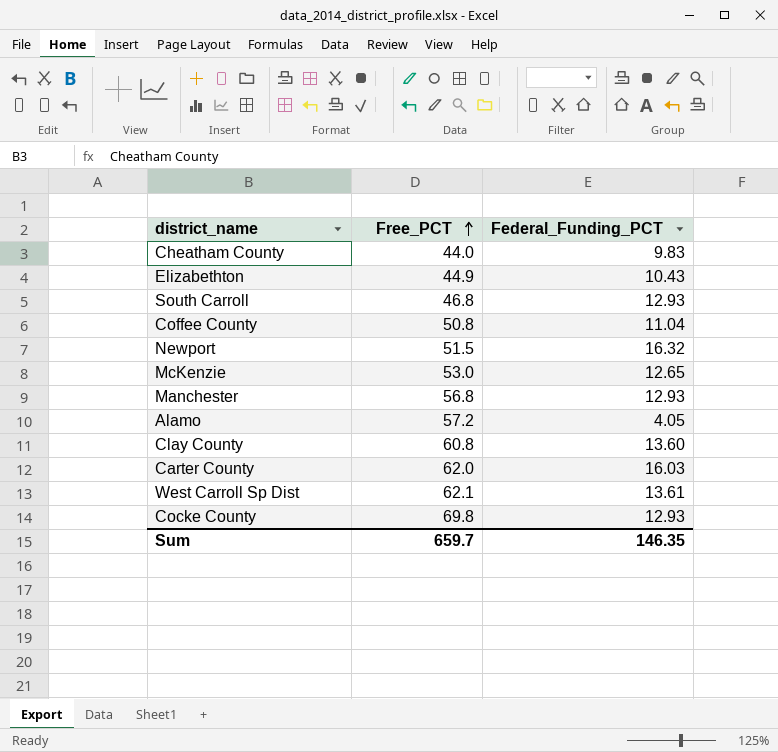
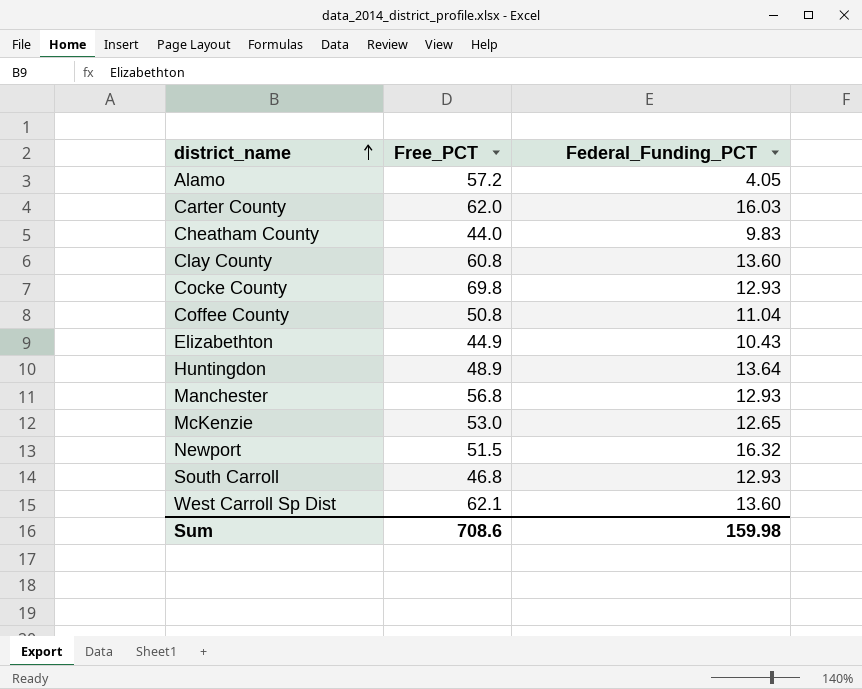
row order: Free_PCT ascending -> district_name ascending
row Huntingdon: none -> 48.9 | 13.64
West Carroll Sp Dist | Federal_Funding_PCT: 13.61 -> 13.60
Sum | Free_PCT: 659.7 -> 708.6
Sum | Federal_Funding_PCT: 146.35 -> 159.98

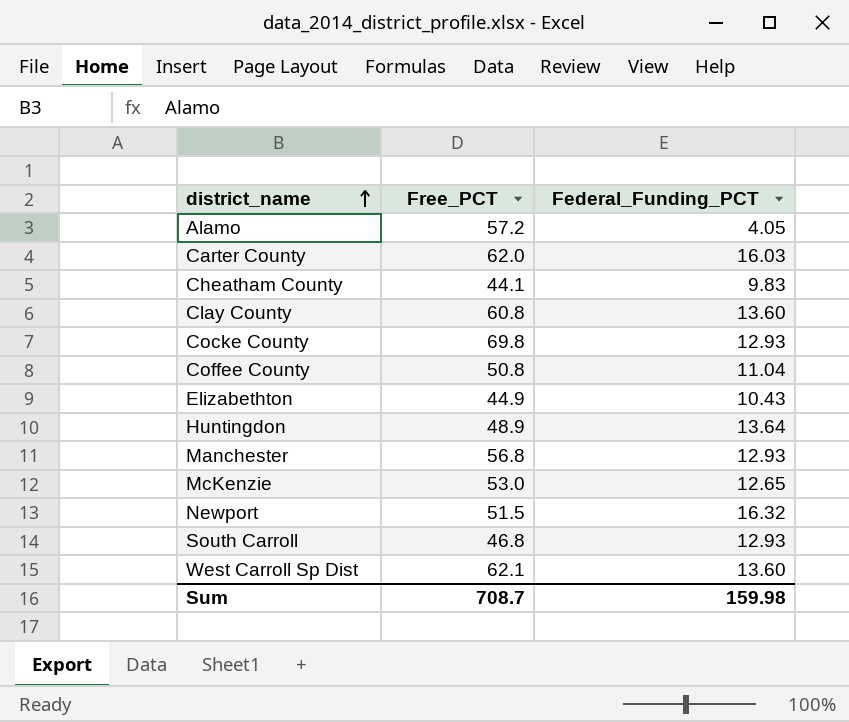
Cheatham County | Free_PCT: 44.0 -> 44.1
Sum | Free_PCT: 708.6 -> 708.7

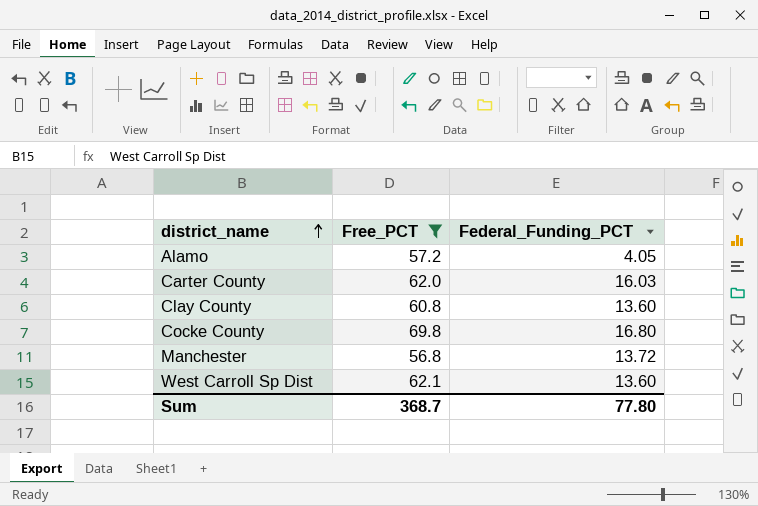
filter: none -> Free_PCT >= 56.8
Cocke County | Federal_Funding_PCT: 12.93 -> 16.80
Manchester | Federal_Funding_PCT: 12.93 -> 13.72
Sum | Free_PCT: 708.7 -> 368.7
Sum | Federal_Funding_PCT: 159.98 -> 77.80

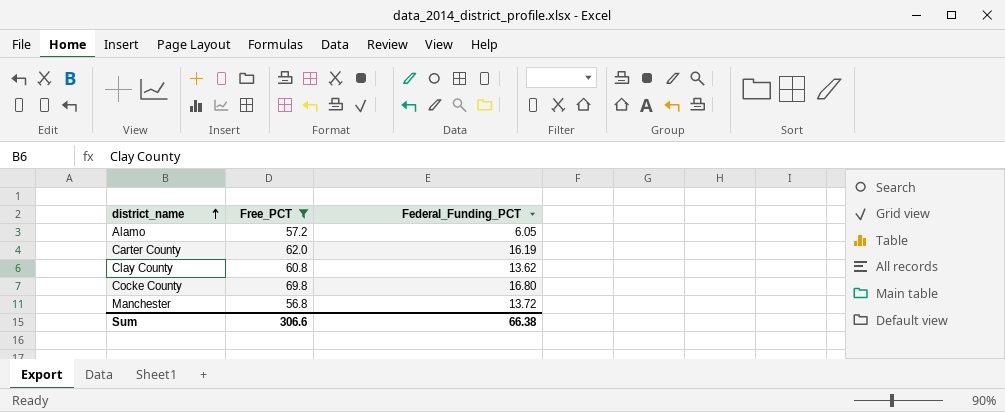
row West Carroll Sp Dist: 62.1 | 13.60 -> none
Alamo | Federal_Funding_PCT: 4.05 -> 6.05
Carter County | Federal_Funding_PCT: 16.03 -> 16.19
Clay County | Federal_Funding_PCT: 13.60 -> 13.62
Sum | Free_PCT: 368.7 -> 306.6
Sum | Federal_Funding_PCT: 77.80 -> 66.38

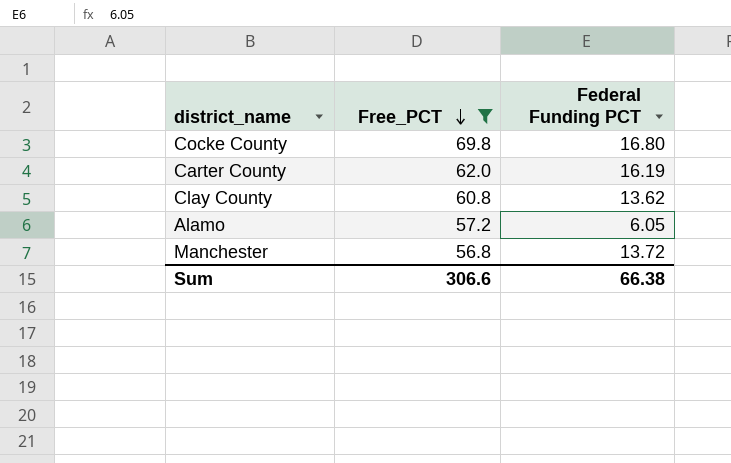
row order: district_name ascending -> Free_PCT descending
column name: Federal_Funding_PCT -> Federal Funding PCT

